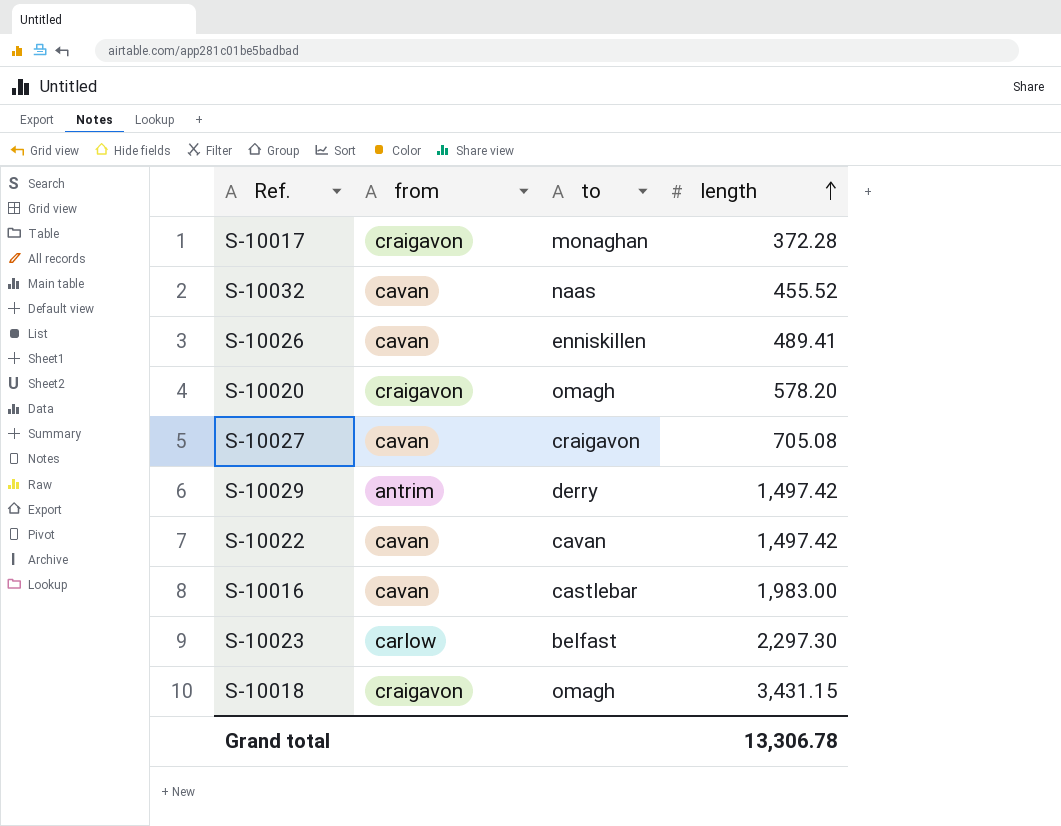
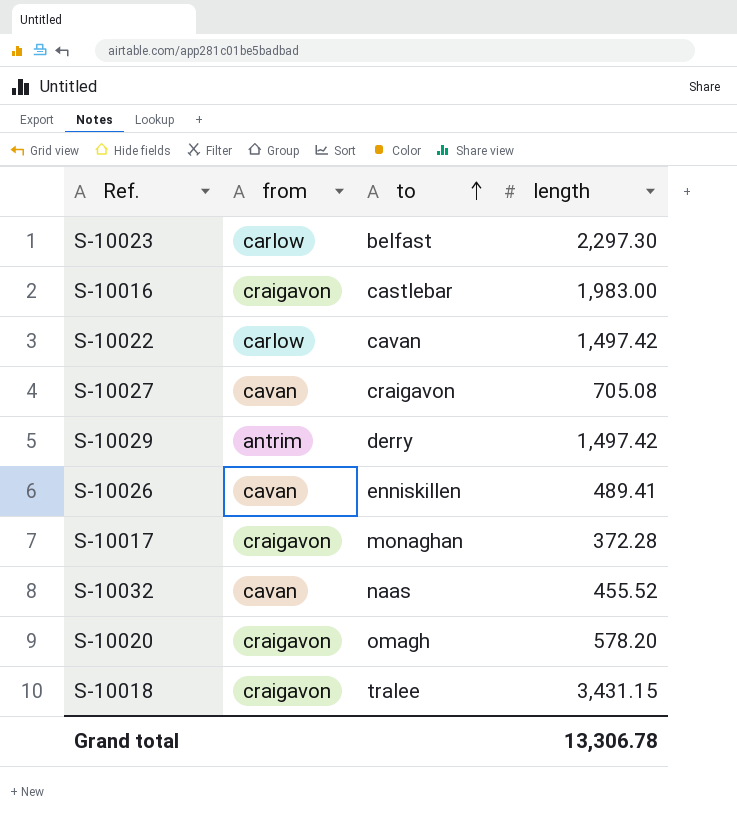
row order: length ascending -> to ascending
S-10016 | from: cavan -> craigavon
S-10022 | from: cavan -> carlow
S-10018 | to: omagh -> tralee

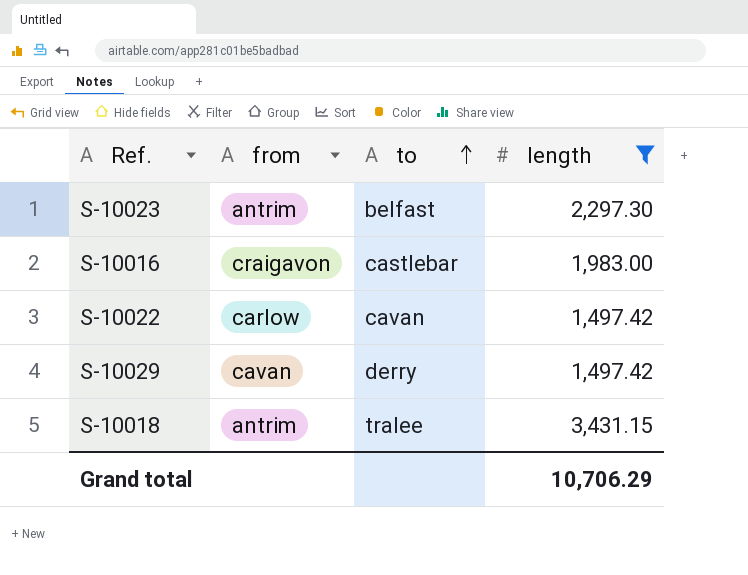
filter: none -> length >= 1,497.42
S-10023 | from: carlow -> antrim
S-10029 | from: antrim -> cavan
S-10018 | from: craigavon -> antrim
Grand total | length: 13,306.78 -> 10,706.29

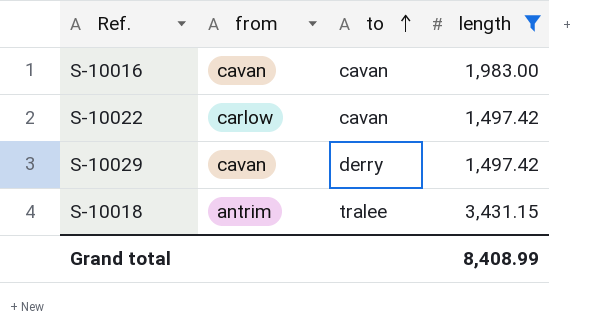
row S-10023: antrim | belfast | 2,297.30 -> none
S-10016 | from: craigavon -> cavan
S-10016 | to: castlebar -> cavan
Grand total | length: 10,706.29 -> 8,408.99

